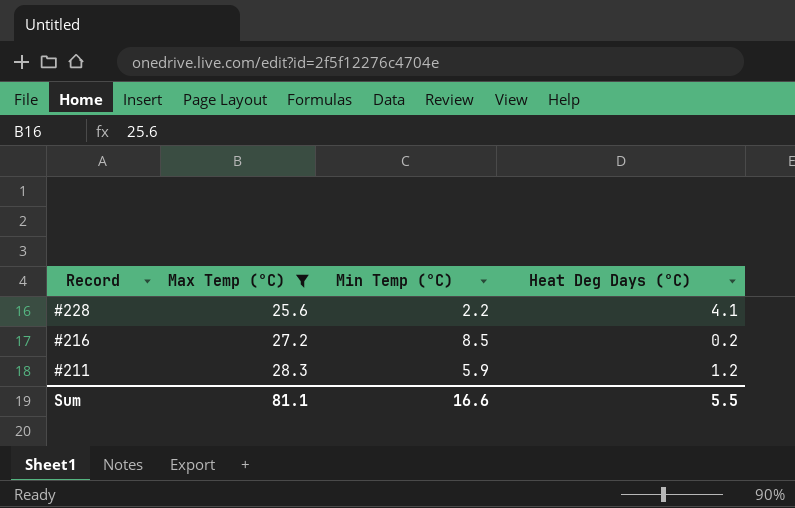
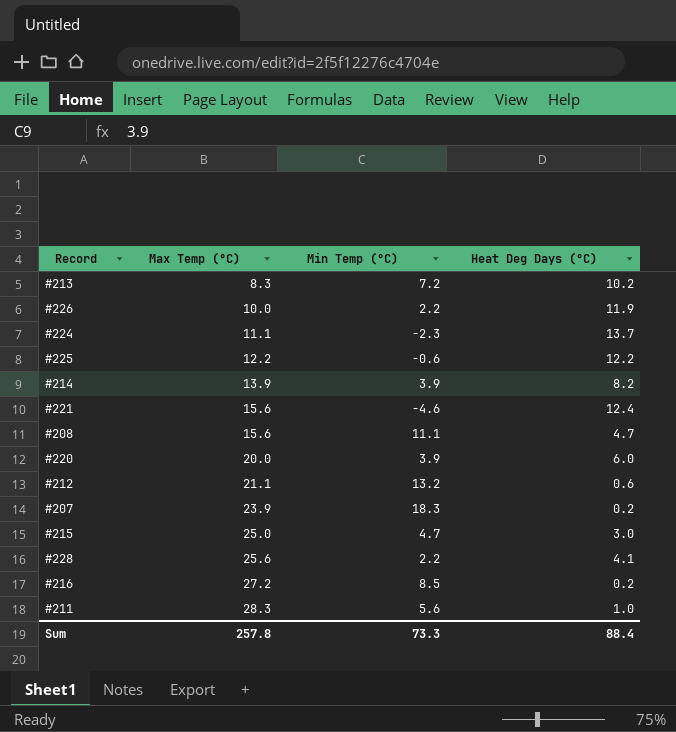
filter: Max Temp (°C) >= 25.6 -> none
#211 | Min Temp (°C): 5.9 -> 5.6
#211 | Heat Deg Days (°C): 1.2 -> 1.0
Sum | Max Temp (°C): 81.1 -> 257.8
Sum | Min Temp (°C): 16.6 -> 73.3
Sum | Heat Deg Days (°C): 5.5 -> 88.4

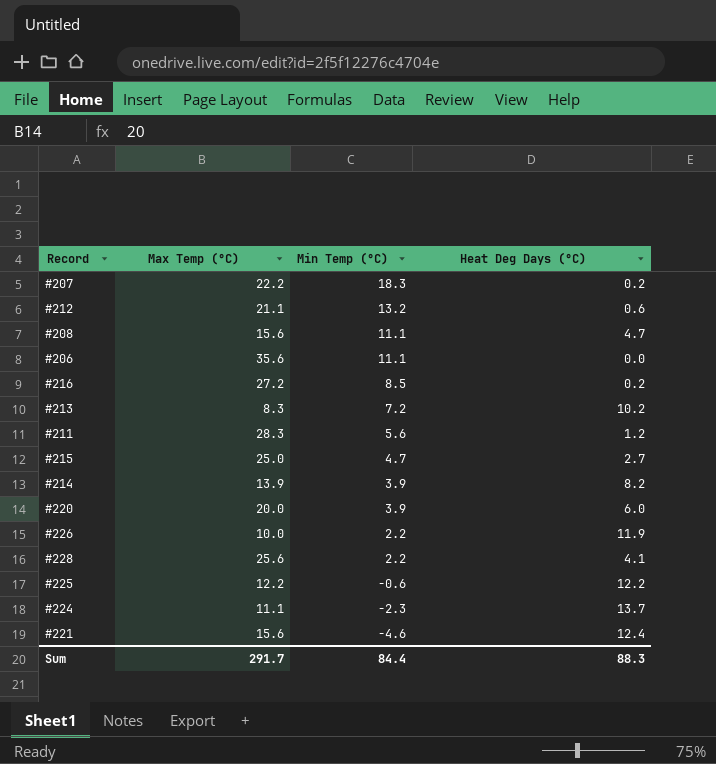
row order: Max Temp (°C) ascending -> Min Temp (°C) descending
#207 | Max Temp (°C): 23.9 -> 22.2
row #206: none -> 35.6 | 11.1 | 0.0
#211 | Heat Deg Days (°C): 1.0 -> 1.2
#215 | Heat Deg Days (°C): 3.0 -> 2.7
Sum | Max Temp (°C): 257.8 -> 291.7
Sum | Min Temp (°C): 73.3 -> 84.4
Sum | Heat Deg Days (°C): 88.4 -> 88.3

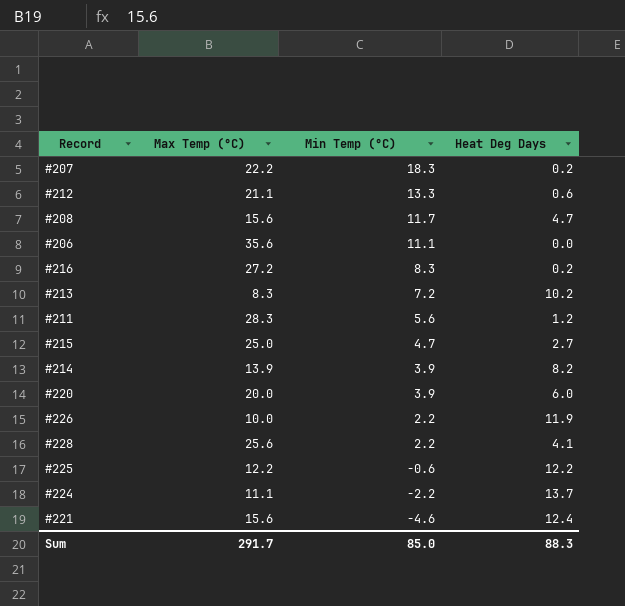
column name: Heat Deg Days (°C) -> Heat Deg Days
#212 | Min Temp (°C): 13.2 -> 13.3
#208 | Min Temp (°C): 11.1 -> 11.7
#216 | Min Temp (°C): 8.5 -> 8.3
#224 | Min Temp (°C): -2.3 -> -2.2
Sum | Min Temp (°C): 84.4 -> 85.0

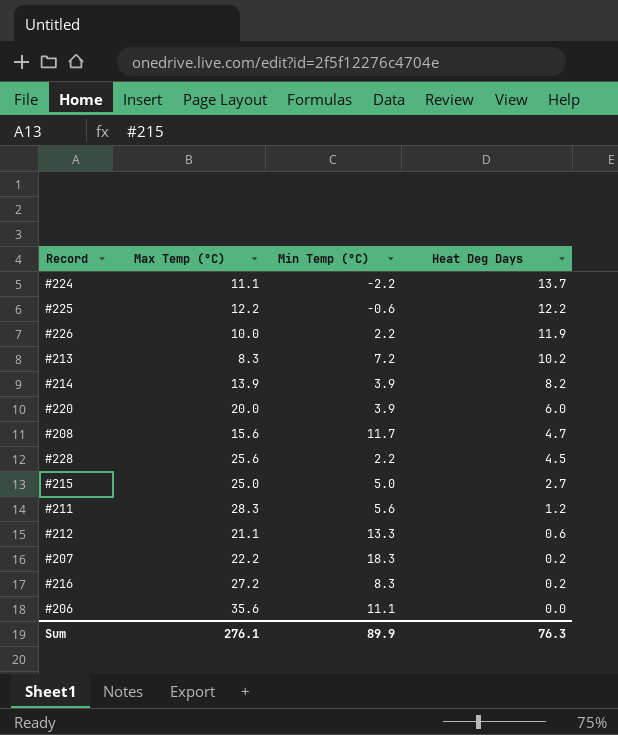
row order: Min Temp (°C) descending -> Heat Deg Days descending
row #221: 15.6 | -4.6 | 12.4 -> none
#228 | Heat Deg Days: 4.1 -> 4.5
#215 | Min Temp (°C): 4.7 -> 5.0
Sum | Max Temp (°C): 291.7 -> 276.1
Sum | Min Temp (°C): 85.0 -> 89.9
Sum | Heat Deg Days: 88.3 -> 76.3

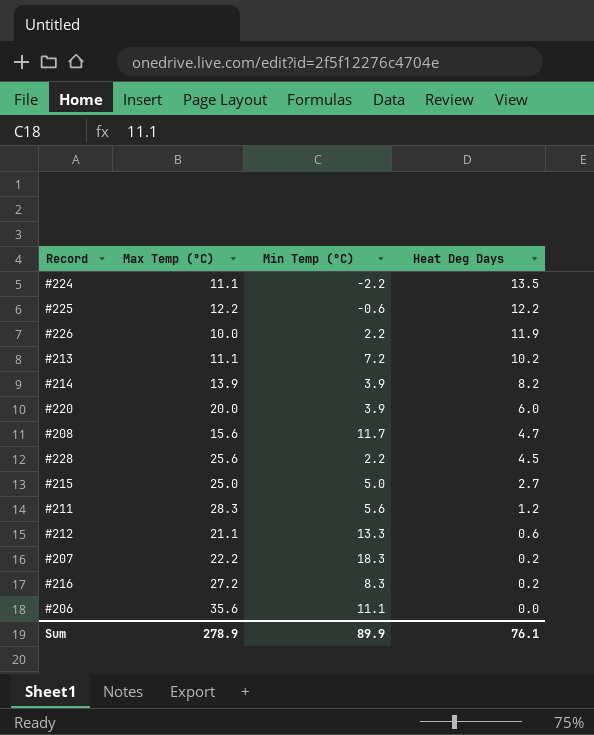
#224 | Heat Deg Days: 13.7 -> 13.5
#213 | Max Temp (°C): 8.3 -> 11.1
Sum | Max Temp (°C): 276.1 -> 278.9
Sum | Heat Deg Days: 76.3 -> 76.1

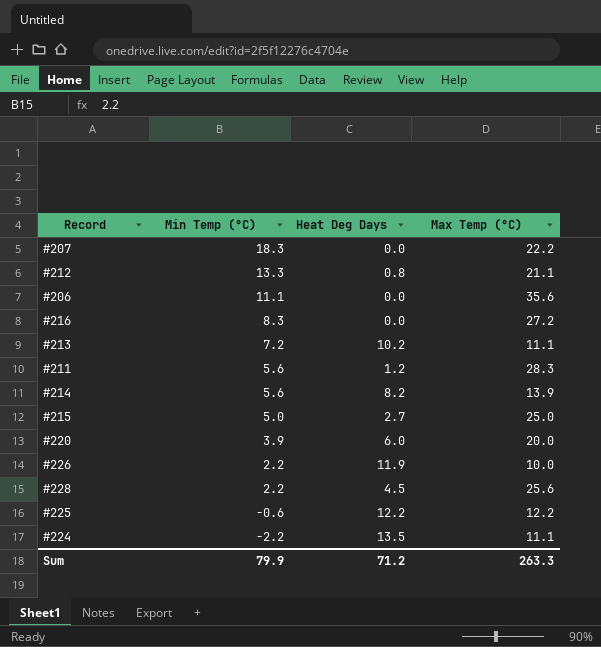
row order: Heat Deg Days descending -> Min Temp (°C) descending
column Max Temp (°C) | position: 2 -> 4
row #208: 15.6 | 11.7 | 4.7 -> none
#207 | Heat Deg Days: 0.2 -> 0.0
#212 | Heat Deg Days: 0.6 -> 0.8
#216 | Heat Deg Days: 0.2 -> 0.0
#214 | Min Temp (°C): 3.9 -> 5.6
Sum | Min Temp (°C): 89.9 -> 79.9
Sum | Heat Deg Days: 76.1 -> 71.2
Sum | Max Temp (°C): 278.9 -> 263.3

